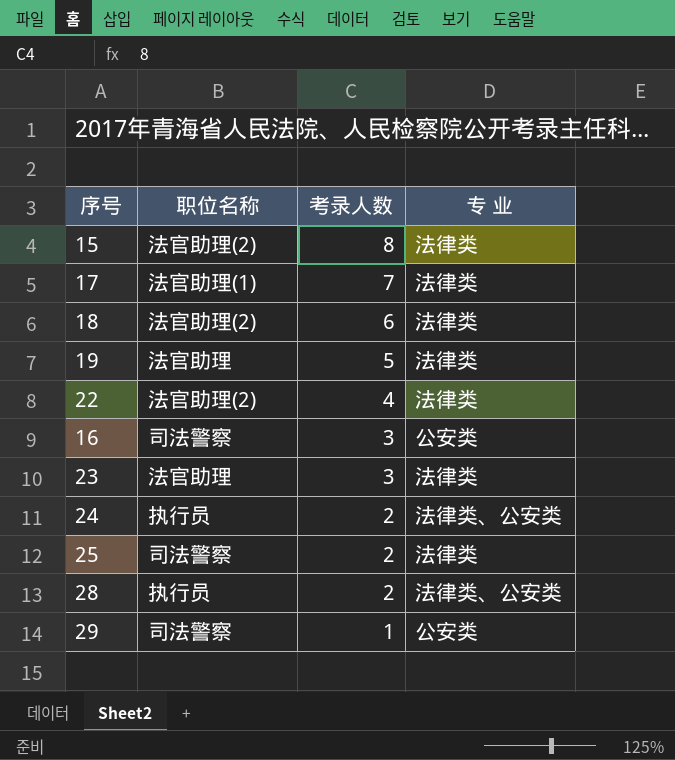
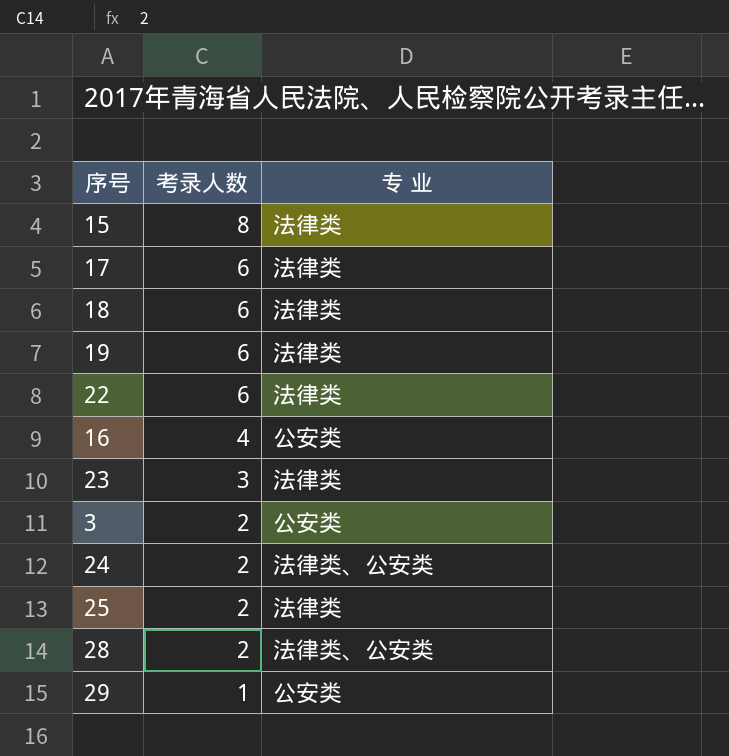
column 职位名称 | position: 2 -> none
17 | 考录人数: 7 -> 6
19 | 考录人数: 5 -> 6
22 | 考录人数: 4 -> 6
16 | 考录人数: 3 -> 4
row 3: none -> 2 | 公安类

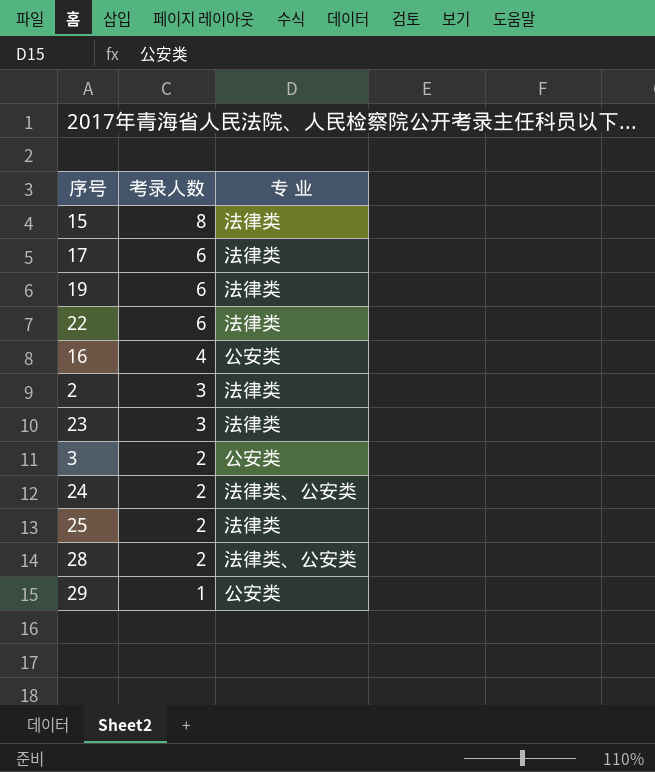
row 18: 6 | 法律类 -> none
row 2: none -> 3 | 法律类

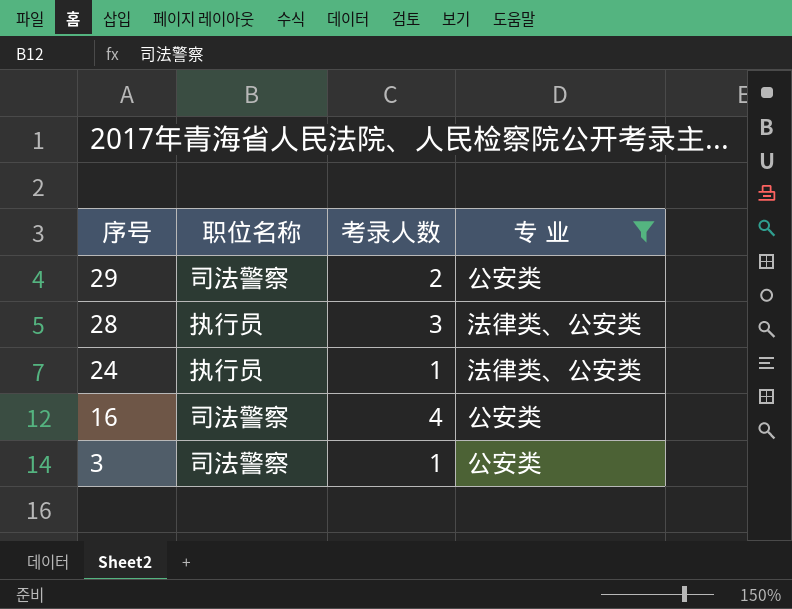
filter: none -> 专 业 != 法律类
row order: 考录人数 descending -> 序号 descending
column 职位名称 | position: none -> 2
29 | 考录人数: 1 -> 2
28 | 考录人数: 2 -> 3
24 | 考录人数: 2 -> 1
3 | 考录人数: 2 -> 1

